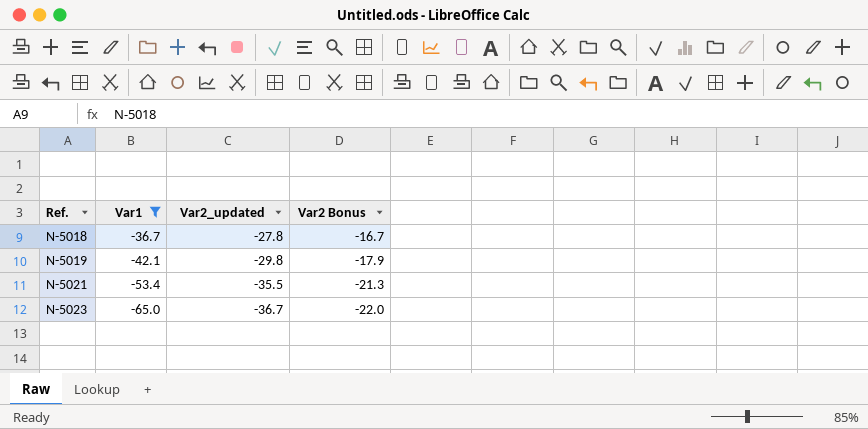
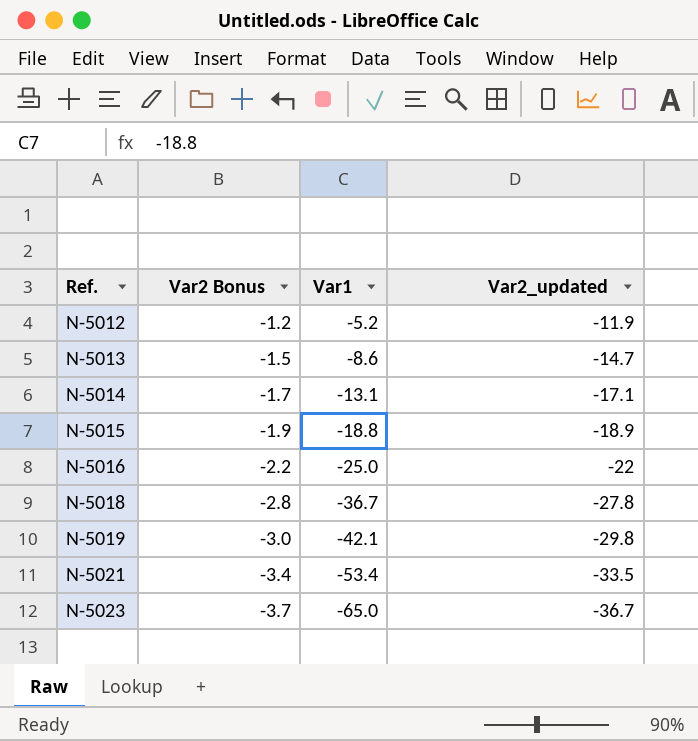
filter: Var1 <= -36.7 -> none
column Var2 Bonus | formula: [Var2_updated] * 0.6 -> [Var2_updated] * 0.1
column Var2 Bonus | position: 4 -> 2
N-5021 | Var2_updated: -35.5 -> -33.5

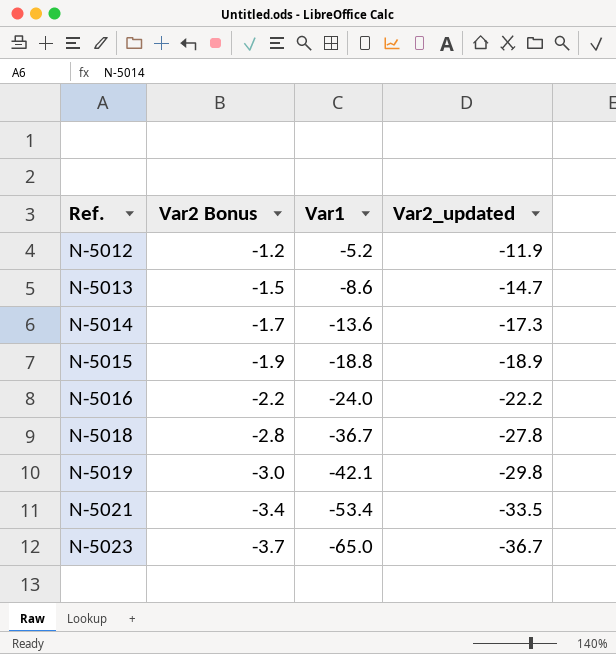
N-5014 | Var1: -13.1 -> -13.6
N-5014 | Var2_updated: -17.1 -> -17.3
N-5016 | Var1: -25.0 -> -24.0
N-5016 | Var2_updated: -22 -> -22.2

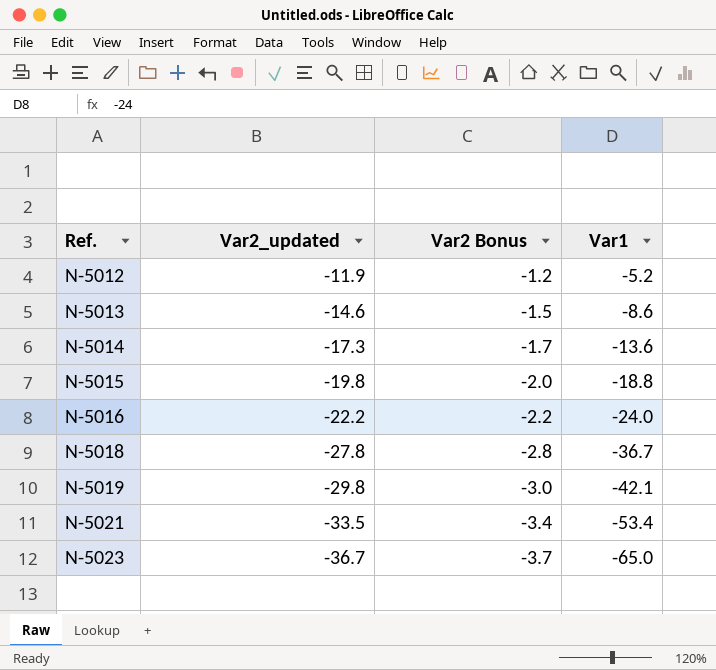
column Var2_updated | position: 4 -> 2
N-5013 | Var2_updated: -14.7 -> -14.6
N-5015 | Var2_updated: -18.9 -> -19.8
N-5015 | Var2 Bonus: -1.9 -> -2.0

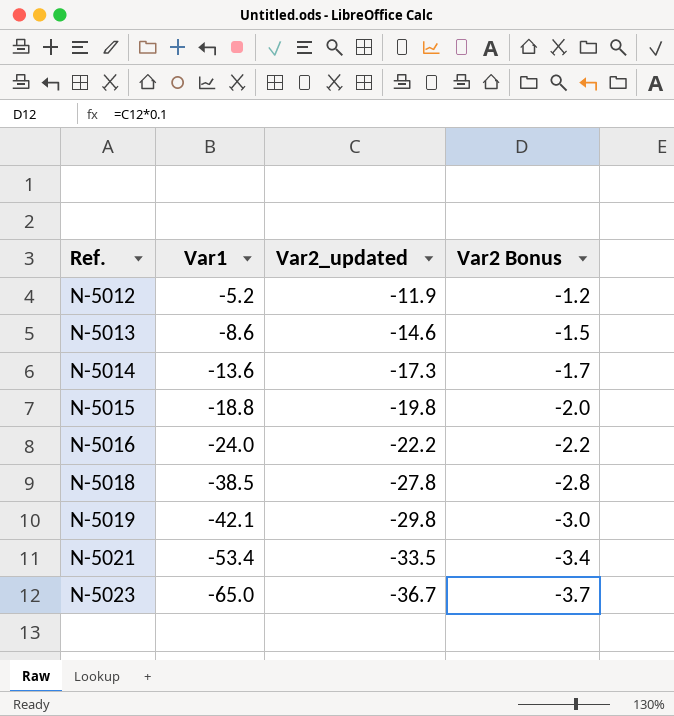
column Var1 | position: 4 -> 2
N-5018 | Var1: -36.7 -> -38.5

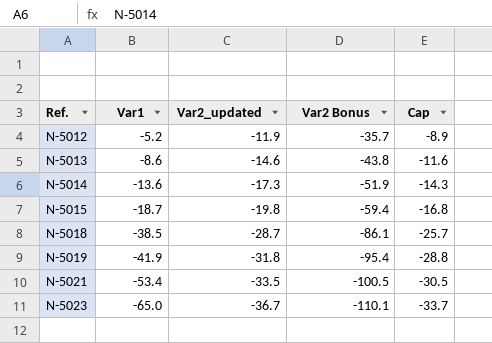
column Var2 Bonus | formula: [Var2_updated] * 0.1 -> [Var2_updated] * 3
column Cap | formula: none -> [Var2_updated] + 3
row N-5016: -24.0 | -22.2 | -2.2 -> none
N-5015 | Var1: -18.8 -> -18.7
N-5018 | Var2_updated: -27.8 -> -28.7
N-5019 | Var1: -42.1 -> -41.9
N-5019 | Var2_updated: -29.8 -> -31.8

